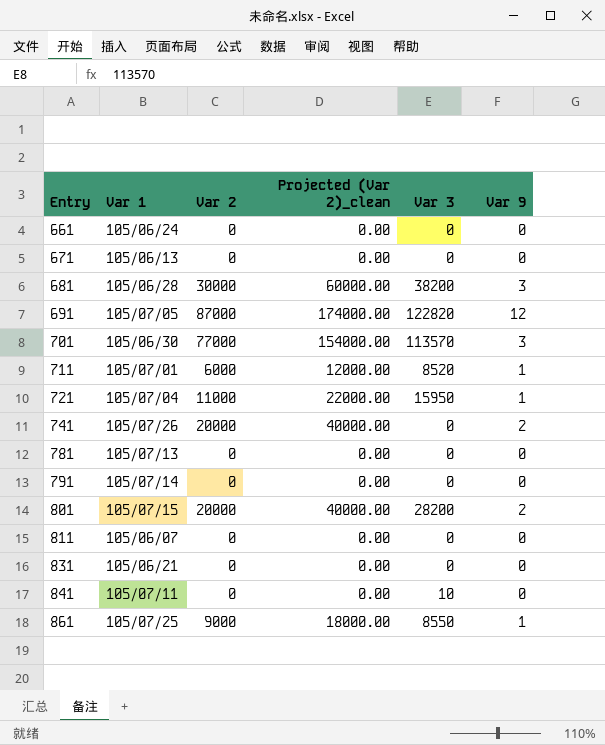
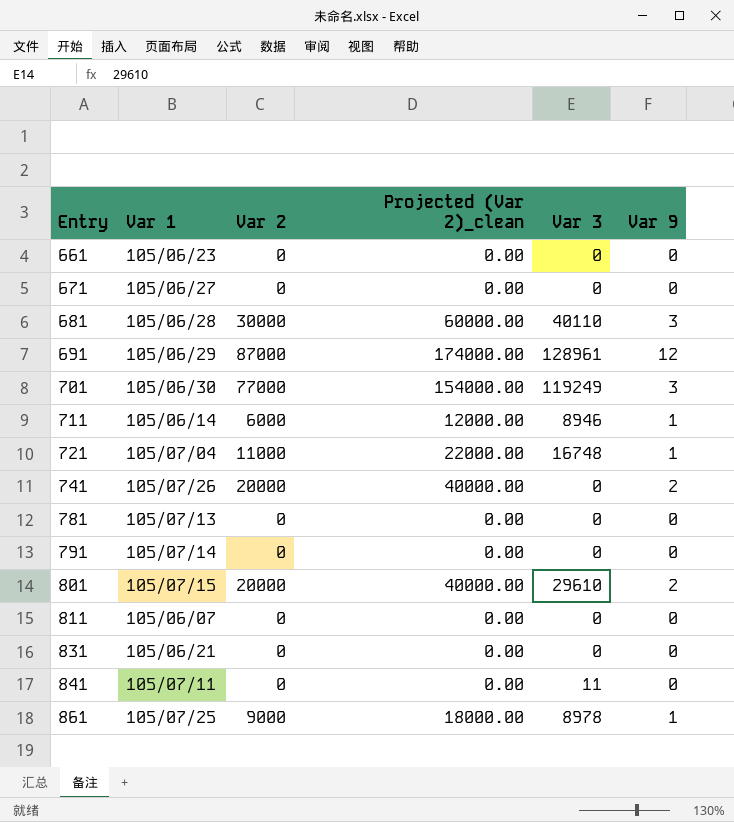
661 | Var 1: 105/06/24 -> 105/06/23
671 | Var 1: 105/06/13 -> 105/06/27
681 | Var 3: 38200 -> 40110
691 | Var 1: 105/07/05 -> 105/06/29
691 | Var 3: 122820 -> 128961
701 | Var 3: 113570 -> 119249
711 | Var 1: 105/07/01 -> 105/06/14
711 | Var 3: 8520 -> 8946
721 | Var 3: 15950 -> 16748
801 | Var 3: 28200 -> 29610
841 | Var 3: 10 -> 11
861 | Var 3: 8550 -> 8978

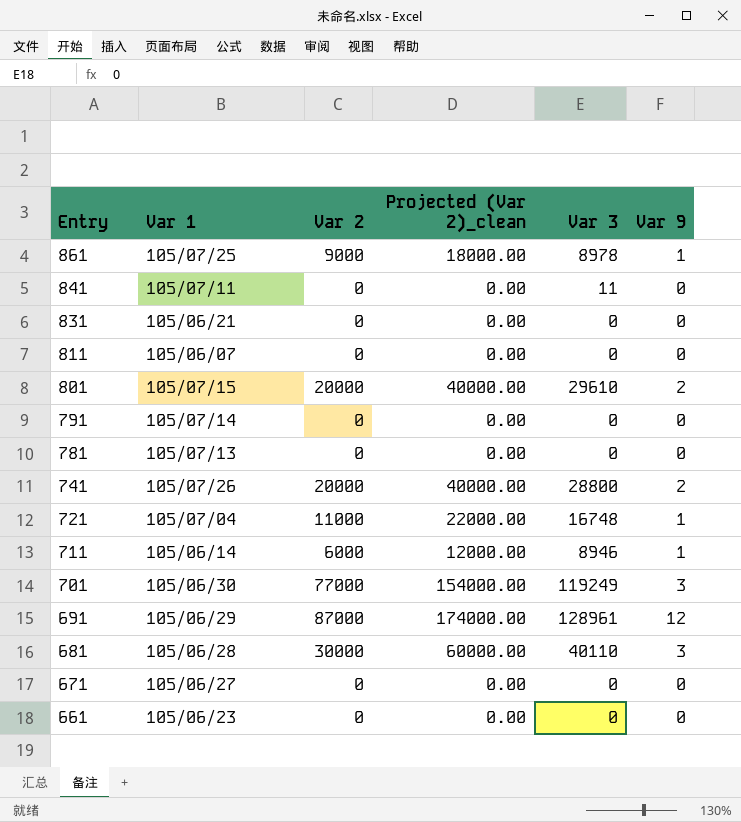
row order: Entry ascending -> Entry descending
741 | Var 3: 0 -> 28800

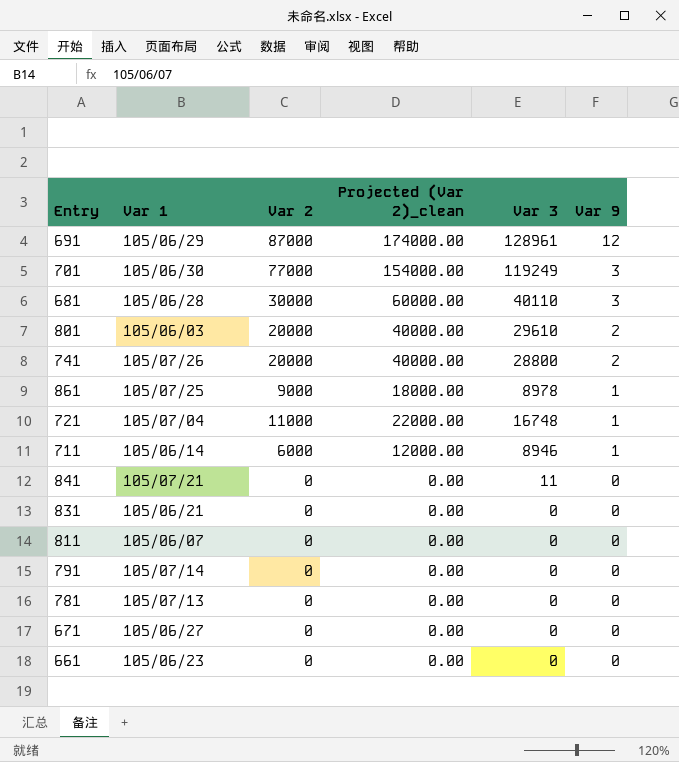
row order: Entry descending -> Var 9 descending
801 | Var 1: 105/07/15 -> 105/06/03
841 | Var 1: 105/07/11 -> 105/07/21

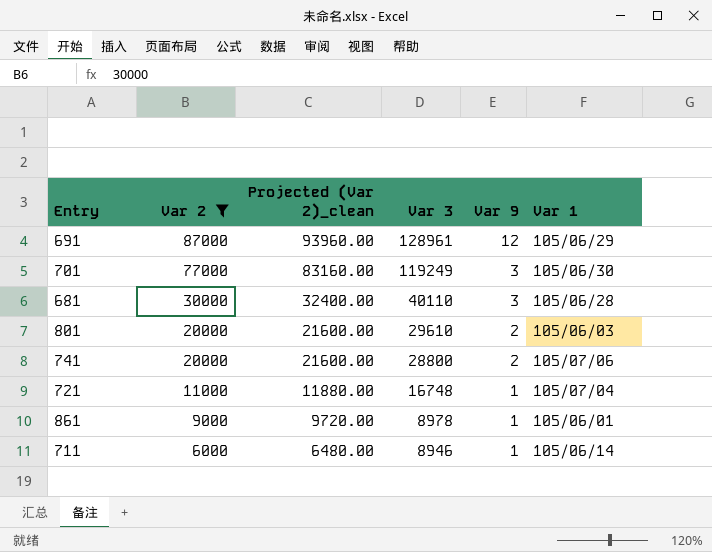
filter: none -> Var 2 != 0
row order: Var 9 descending -> Var 2 descending
column Projected (Var 2)_clean | formula: [Var 2] * 2 -> [Var 2] * 1.08
column Var 1 | position: 2 -> 6
741 | Var 1: 105/07/26 -> 105/07/06
861 | Var 1: 105/07/25 -> 105/06/01

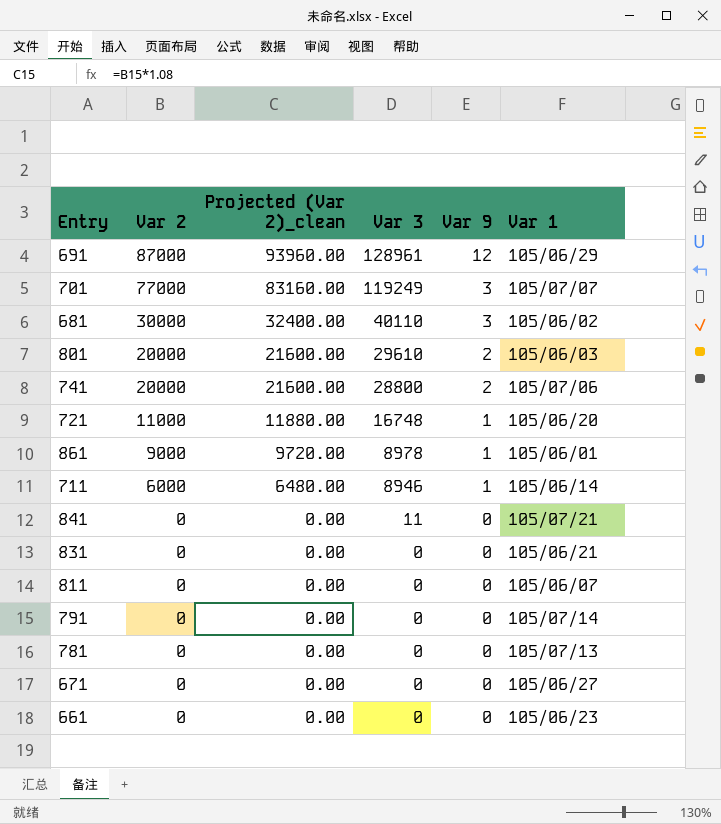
filter: Var 2 != 0 -> none
701 | Var 1: 105/06/30 -> 105/07/07
681 | Var 1: 105/06/28 -> 105/06/02
721 | Var 1: 105/07/04 -> 105/06/20

